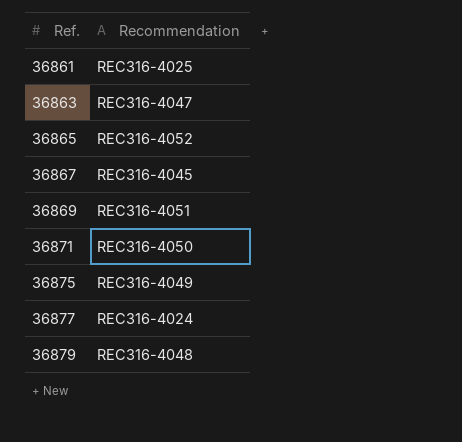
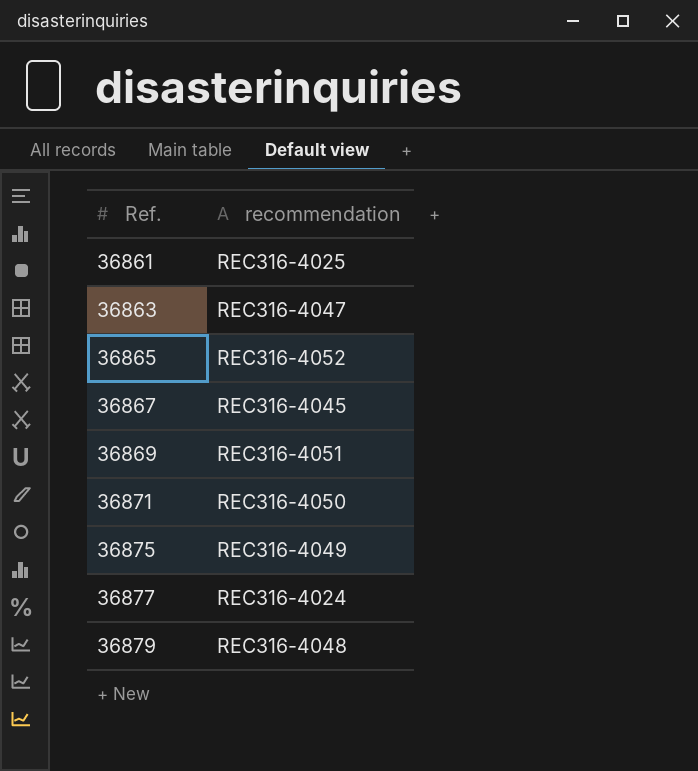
column name: Recommendation -> recommendation

